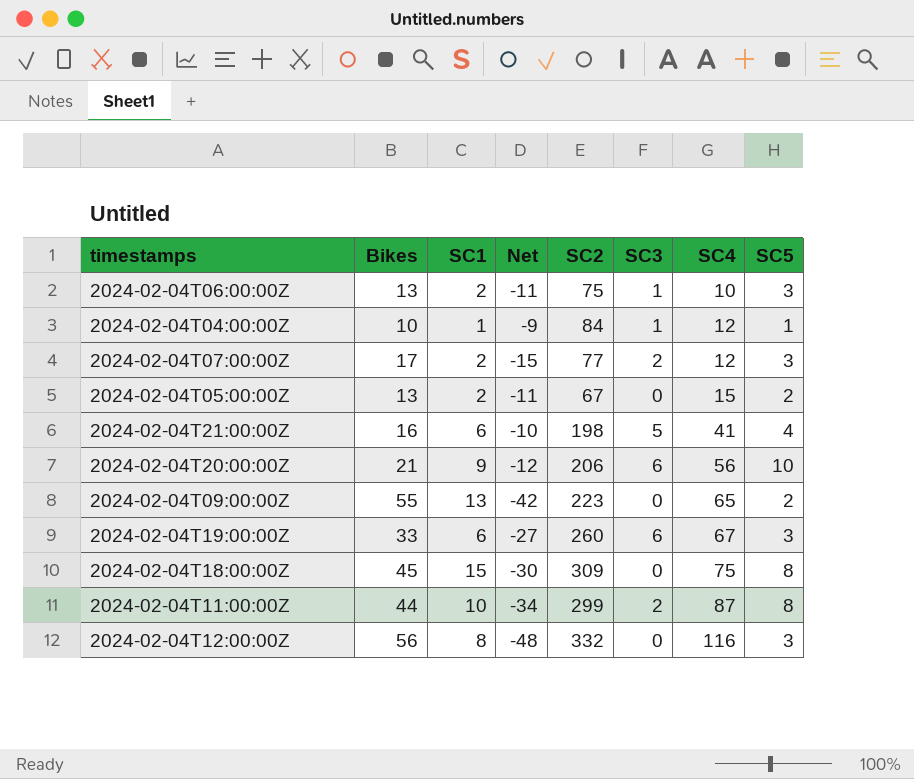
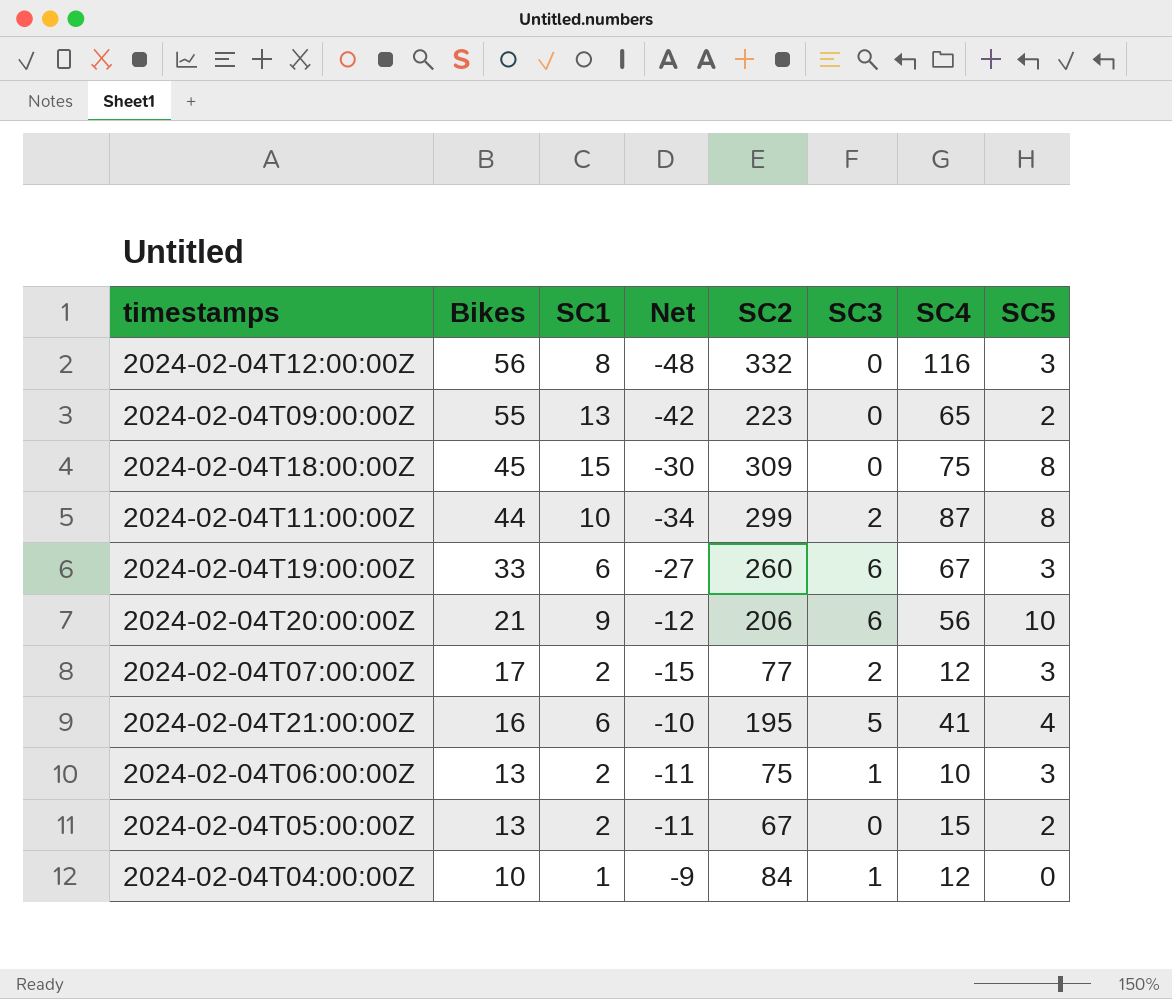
row order: SC4 ascending -> Bikes descending
2024-02-04T21:00:00Z | SC2: 198 -> 195
2024-02-04T04:00:00Z | SC5: 1 -> 0

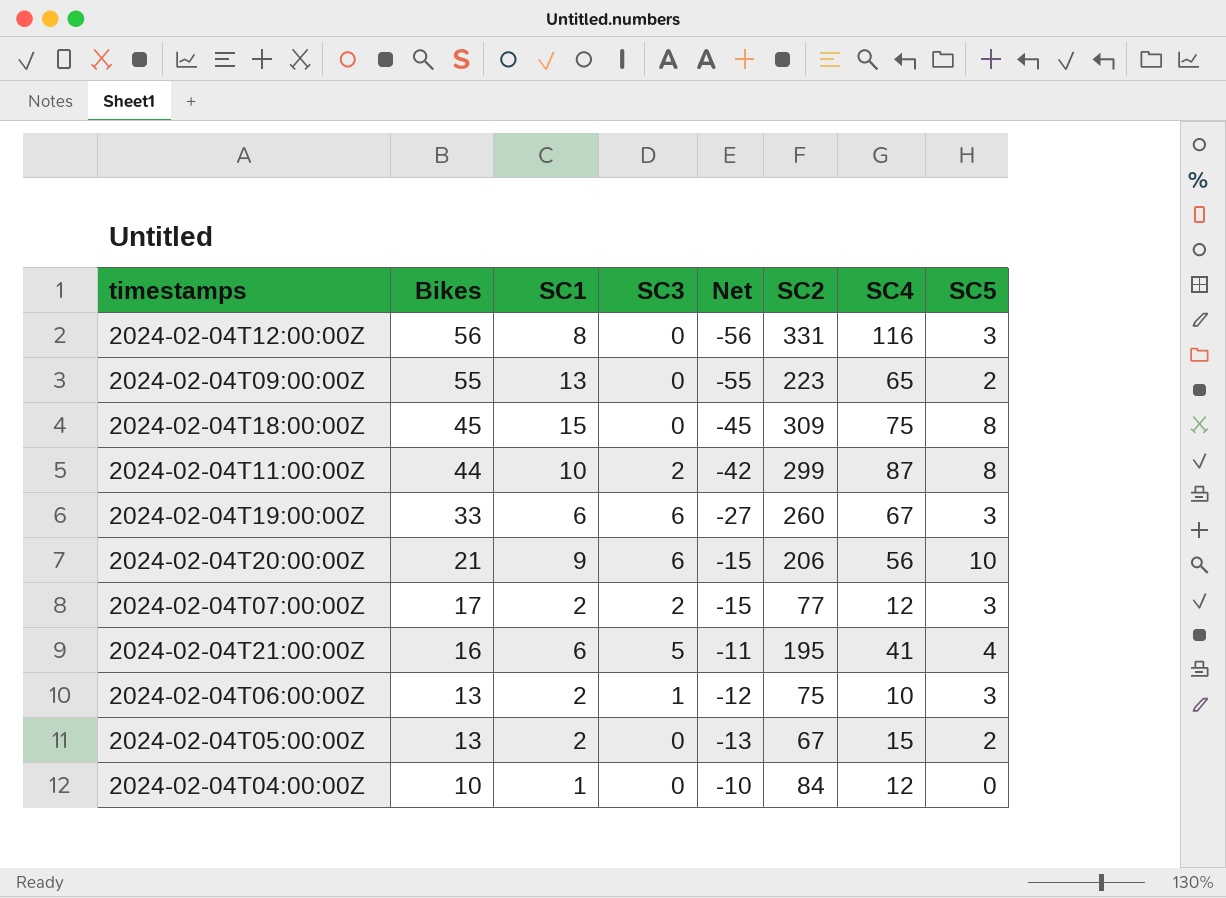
column SC3 | position: 6 -> 4
column Net | formula: [SC1] - [Bikes] -> [SC3] - [Bikes]
2024-02-04T12:00:00Z | SC2: 332 -> 331
2024-02-04T04:00:00Z | SC3: 1 -> 0

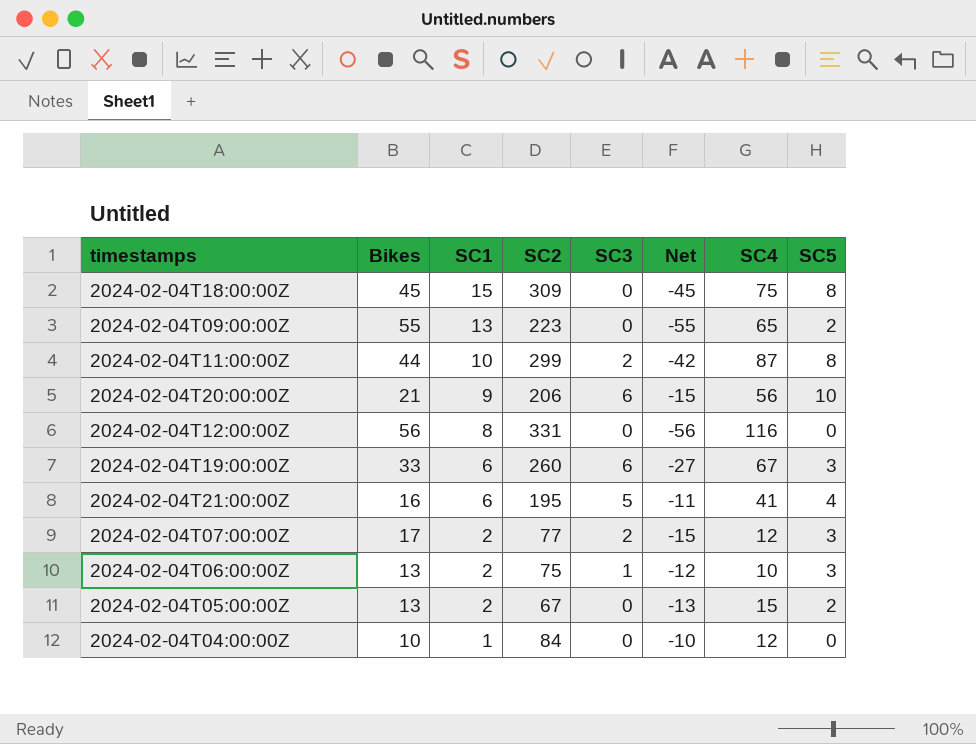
row order: Bikes descending -> SC1 descending
column SC2 | position: 6 -> 4
2024-02-04T12:00:00Z | SC5: 3 -> 0

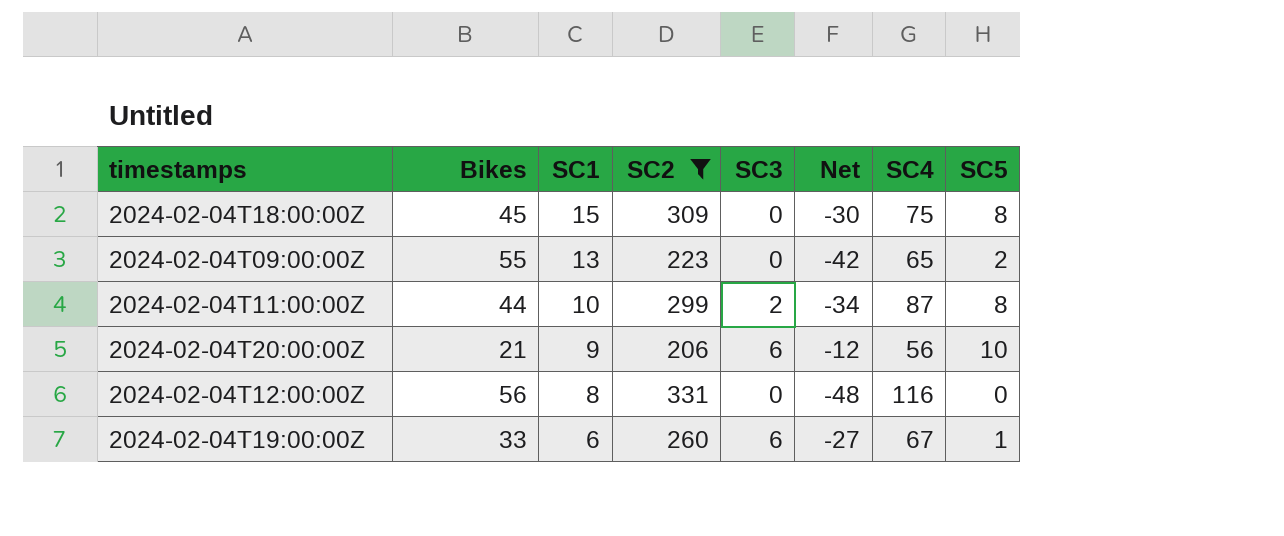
filter: none -> SC2 >= 206
column Net | formula: [SC3] - [Bikes] -> [SC1] - [Bikes]
2024-02-04T19:00:00Z | SC5: 3 -> 1

